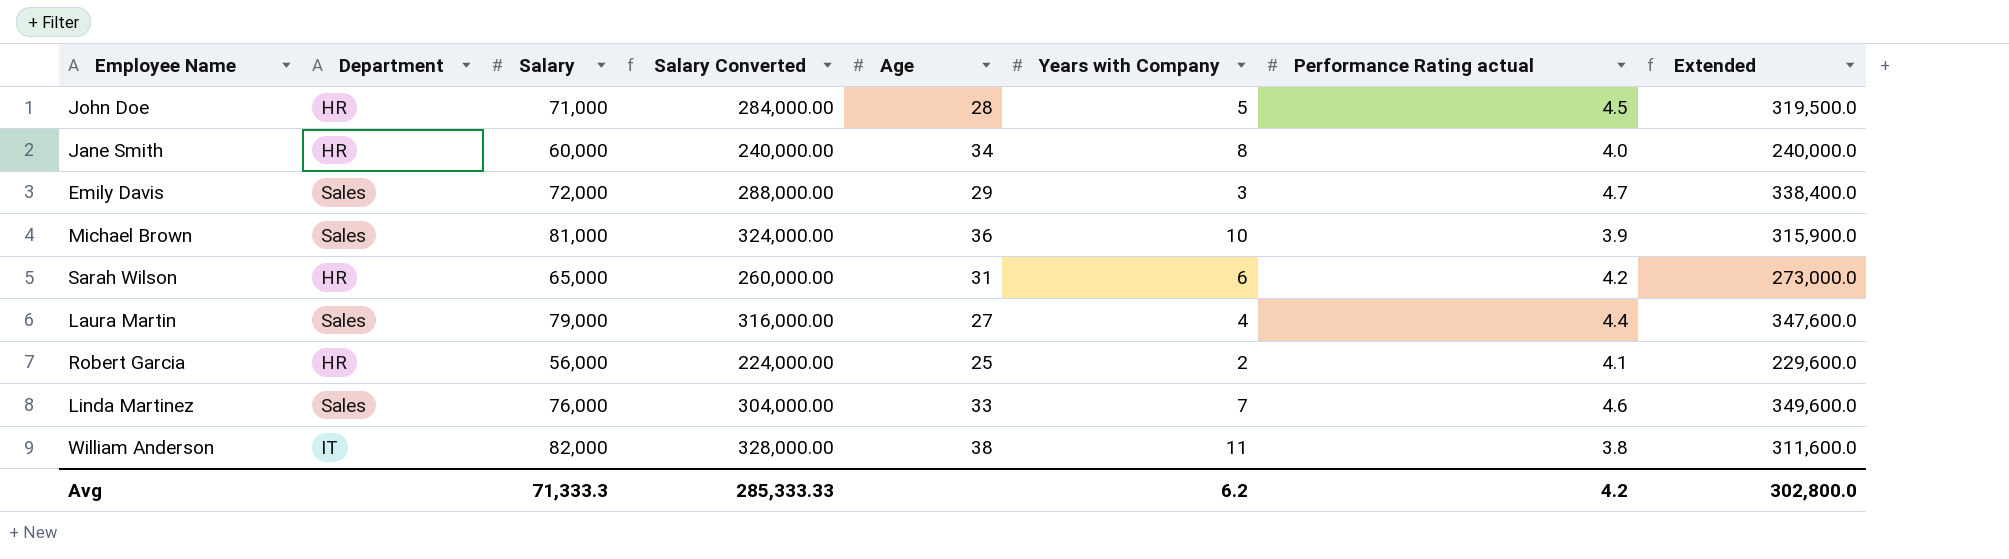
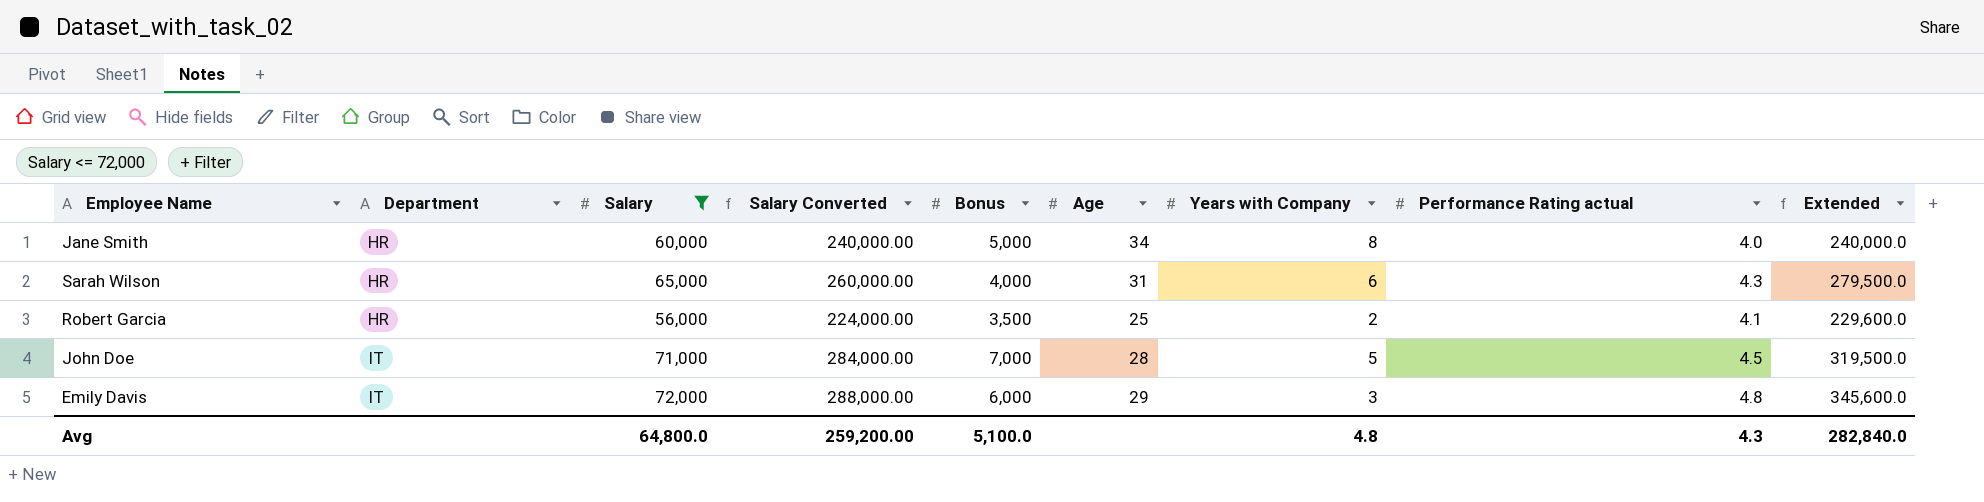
filter: none -> Salary <= 72,000
row order: none -> Department ascending
column Bonus | position: none -> 5
Sarah Wilson | Performance Rating actual: 4.2 -> 4.3
Sarah Wilson | Extended: 273,000.0 -> 279,500.0
John Doe | Department: HR -> IT
Emily Davis | Department: Sales -> IT
Emily Davis | Performance Rating actual: 4.7 -> 4.8
Emily Davis | Extended: 338,400.0 -> 345,600.0
Avg | Salary: 71,333.3 -> 64,800.0
Avg | Salary Converted: 285,333.33 -> 259,200.00
Avg | Years with Company: 6.2 -> 4.8
Avg | Performance Rating actual: 4.2 -> 4.3
Avg | Extended: 302,800.0 -> 282,840.0

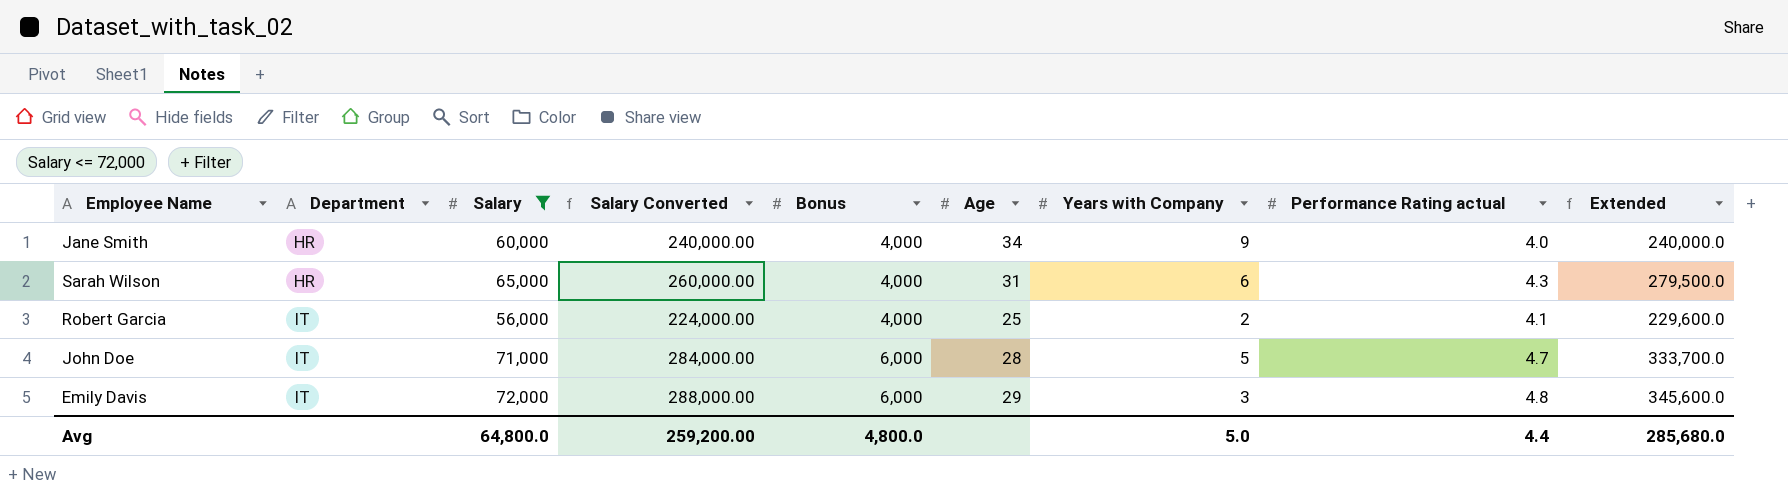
Jane Smith | Bonus: 5,000 -> 4,000
Jane Smith | Years with Company: 8 -> 9
Robert Garcia | Department: HR -> IT
Robert Garcia | Bonus: 3,500 -> 4,000
John Doe | Bonus: 7,000 -> 6,000
John Doe | Performance Rating actual: 4.5 -> 4.7
John Doe | Extended: 319,500.0 -> 333,700.0
Avg | Bonus: 5,100.0 -> 4,800.0
Avg | Years with Company: 4.8 -> 5.0
Avg | Performance Rating actual: 4.3 -> 4.4
Avg | Extended: 282,840.0 -> 285,680.0

